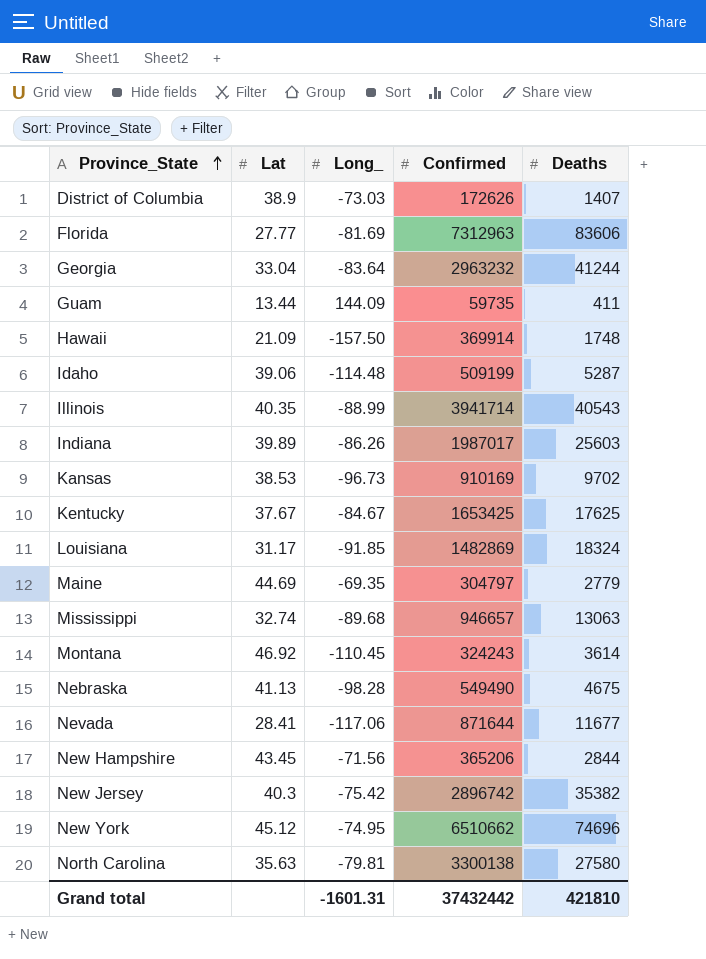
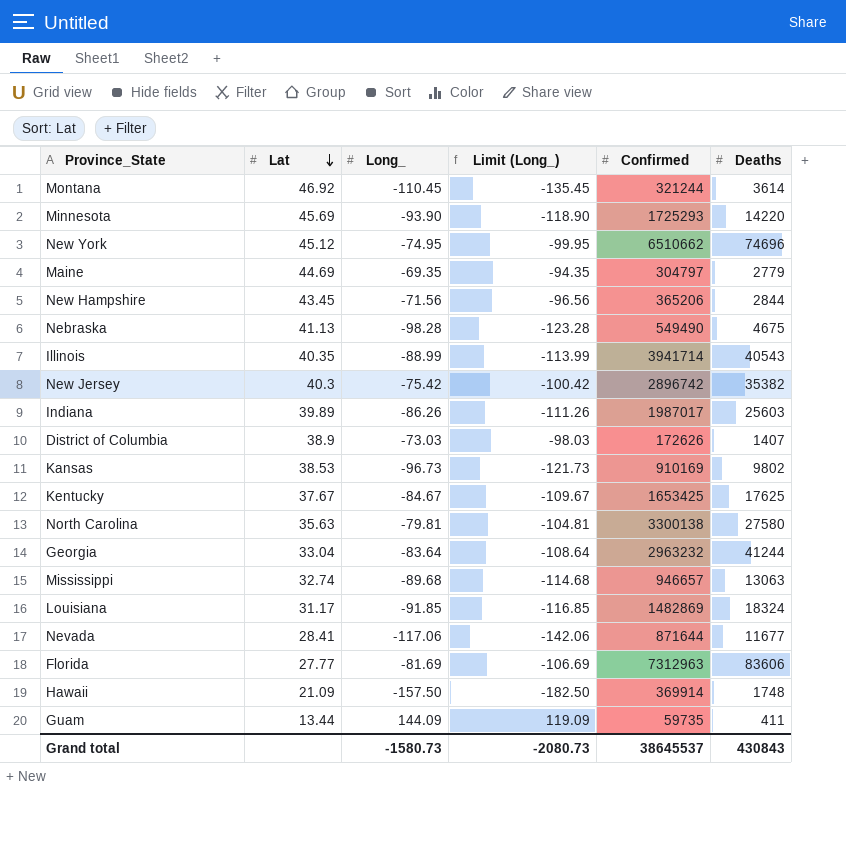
row order: Province_State ascending -> Lat descending
column Limit (Long_) | formula: none -> [Long_] - 25
row Idaho: 39.06 | -114.48 | 509199 | 5287 -> none
Montana | Confirmed: 324243 -> 321244
row Minnesota: none -> 45.69 | -93.90 | -118.90 | 1725293 | 14220
Kansas | Deaths: 9702 -> 9802
Grand total | Long_: -1601.31 -> -1580.73
Grand total | Confirmed: 37432442 -> 38645537
Grand total | Deaths: 421810 -> 430843

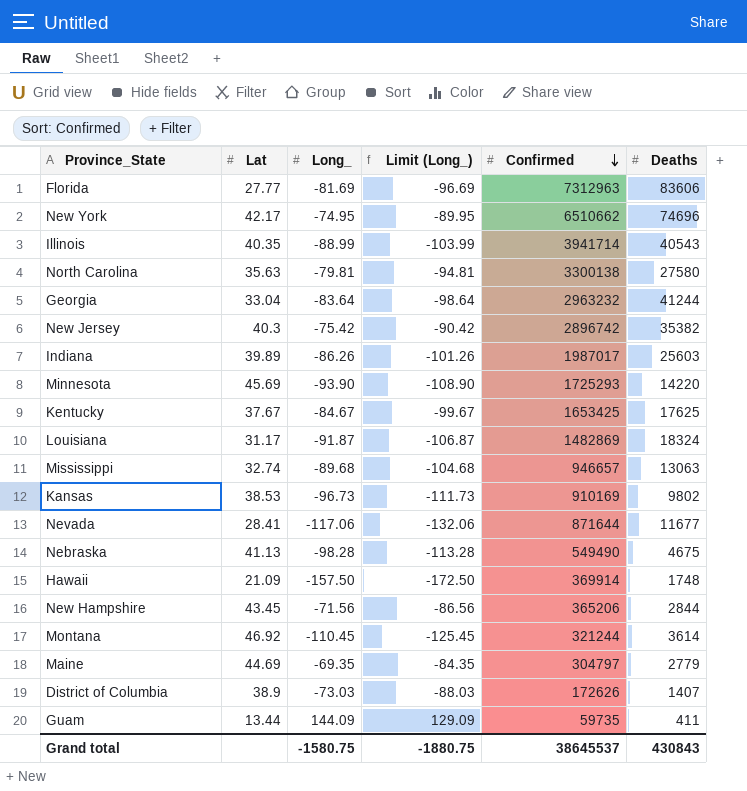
row order: Lat descending -> Confirmed descending
column Limit (Long_) | formula: [Long_] - 25 -> [Long_] - 15
New York | Lat: 45.12 -> 42.17
Louisiana | Long_: -91.85 -> -91.87
Grand total | Long_: -1580.73 -> -1580.75
Grand total | Limit (Long_): -2080.73 -> -1880.75

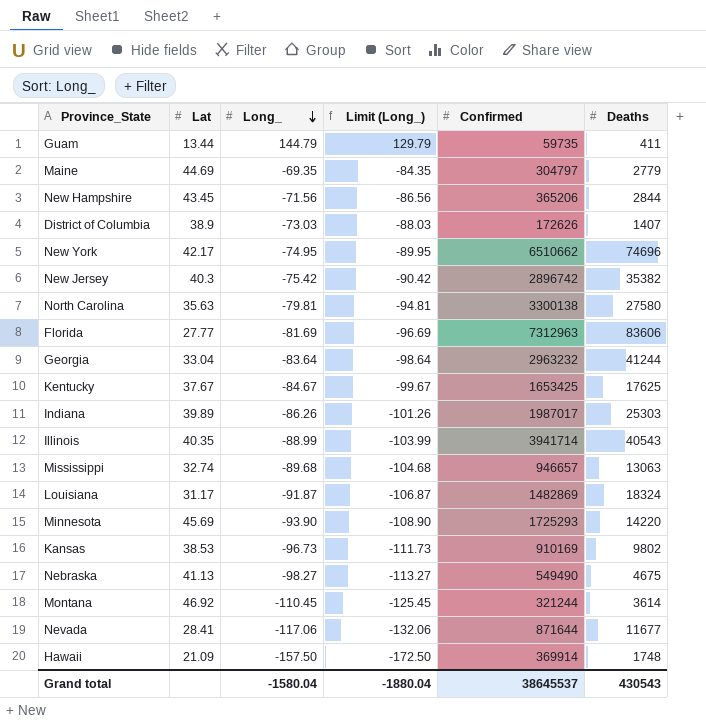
row order: Confirmed descending -> Long_ descending
Guam | Long_: 144.09 -> 144.79
Guam | Limit (Long_): 129.09 -> 129.79
Indiana | Deaths: 25603 -> 25303
Nebraska | Long_: -98.28 -> -98.27
Nebraska | Limit (Long_): -113.28 -> -113.27
Grand total | Long_: -1580.75 -> -1580.04
Grand total | Limit (Long_): -1880.75 -> -1880.04
Grand total | Deaths: 430843 -> 430543

